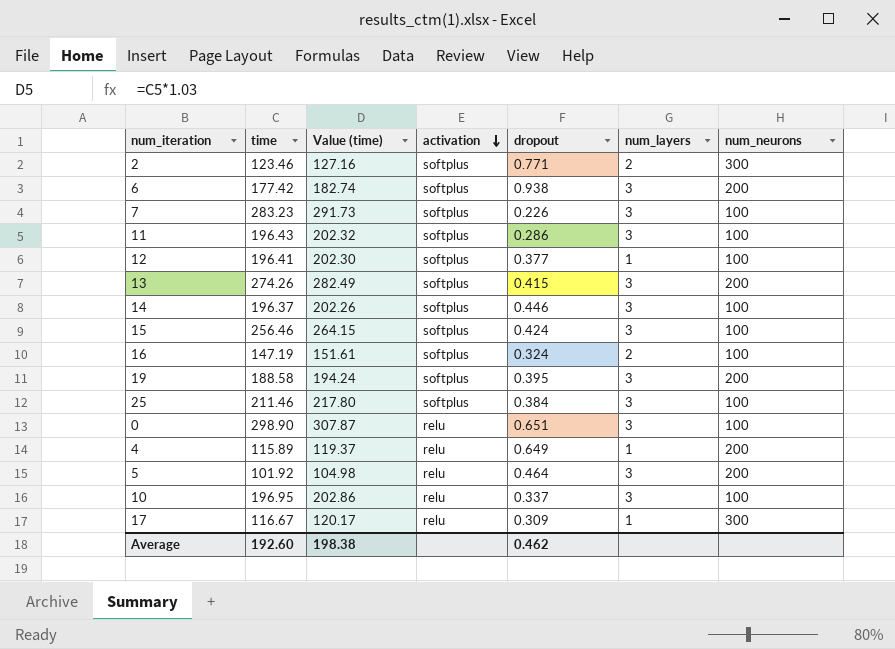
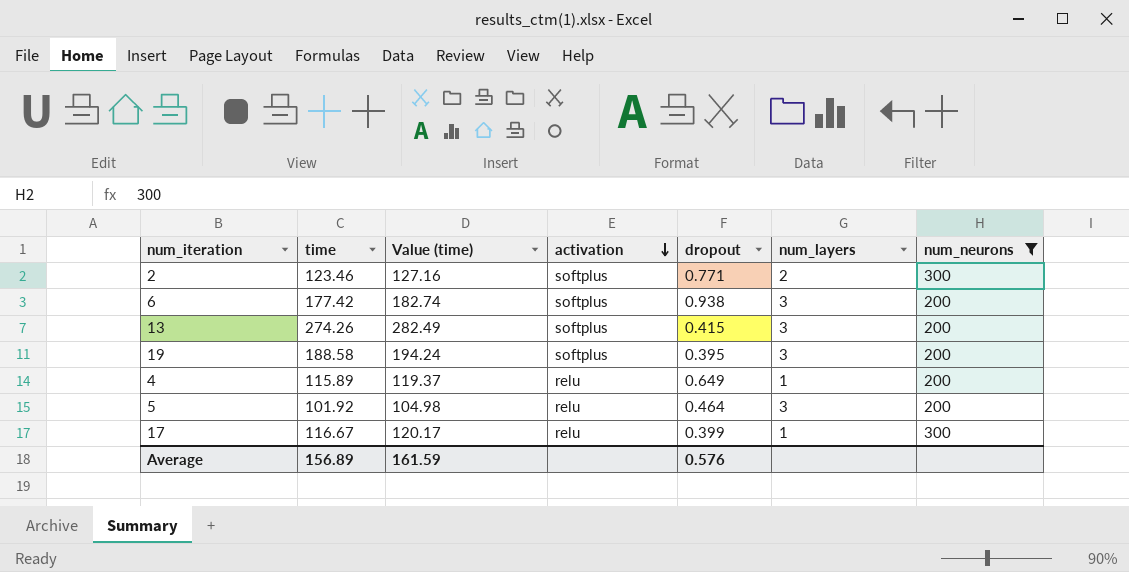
filter: none -> num_neurons != 100
17 | dropout: 0.309 -> 0.399
Average | time: 192.60 -> 156.89
Average | Value (time): 198.38 -> 161.59
Average | dropout: 0.462 -> 0.576

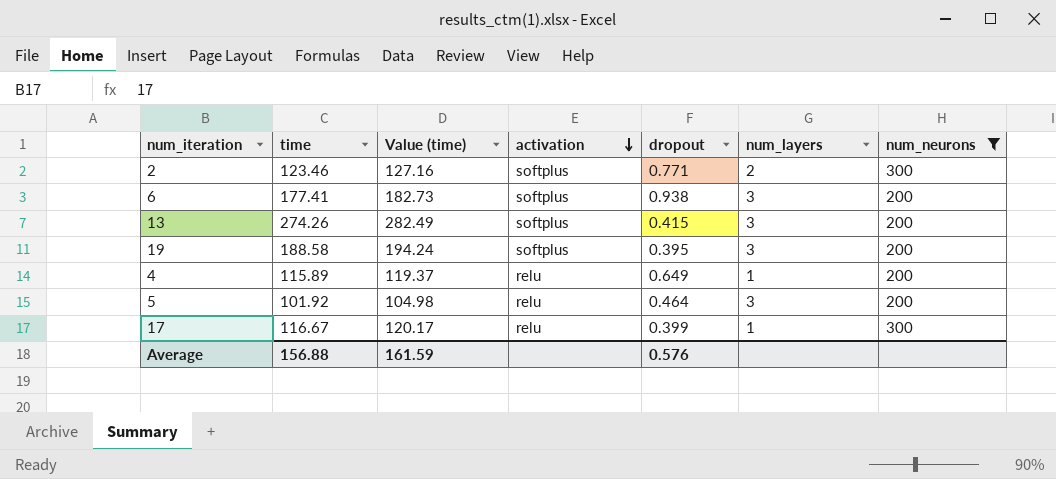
6 | time: 177.42 -> 177.41
6 | Value (time): 182.74 -> 182.73
Average | time: 156.89 -> 156.88

